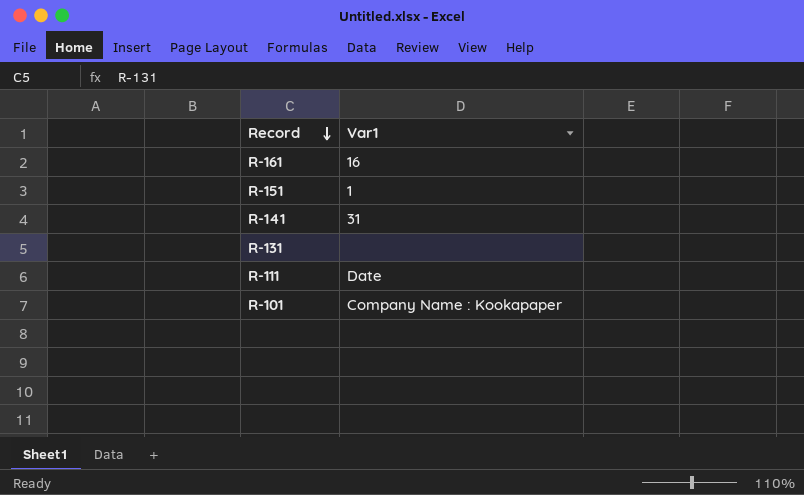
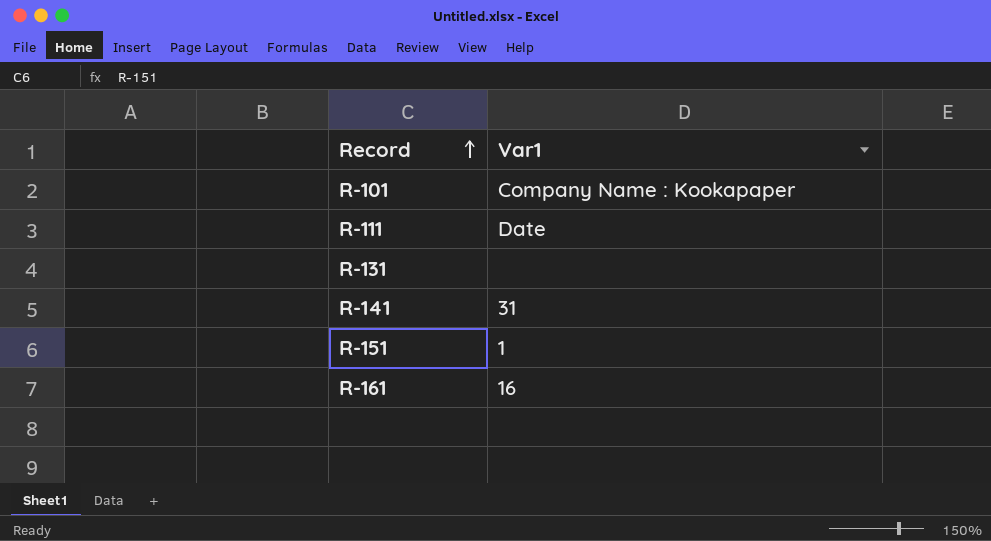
row order: Record descending -> Record ascending

